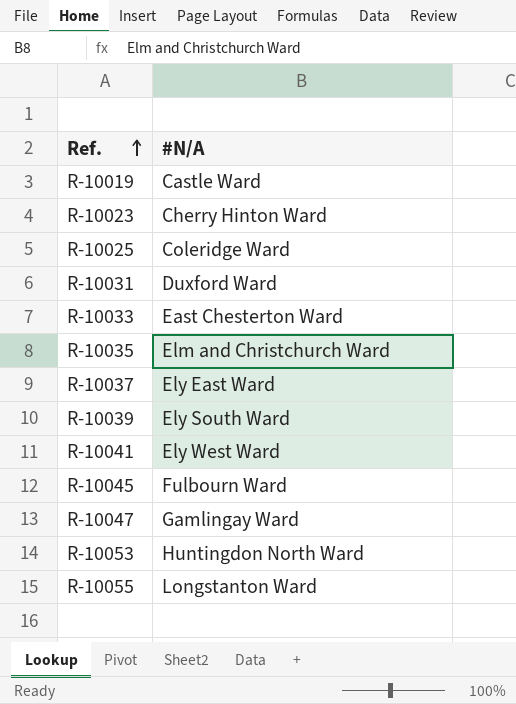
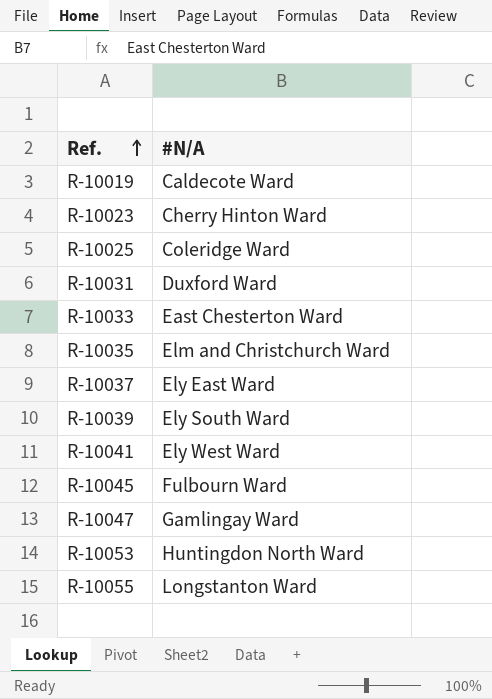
R-10019 | #N/A: Castle Ward -> Caldecote Ward

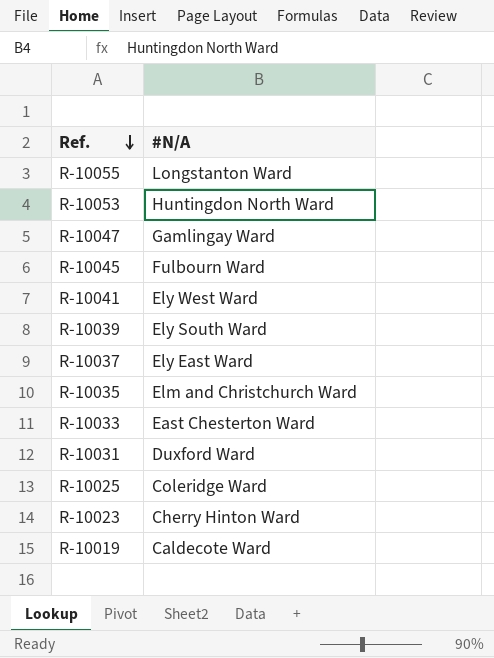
row order: Ref. ascending -> Ref. descending

